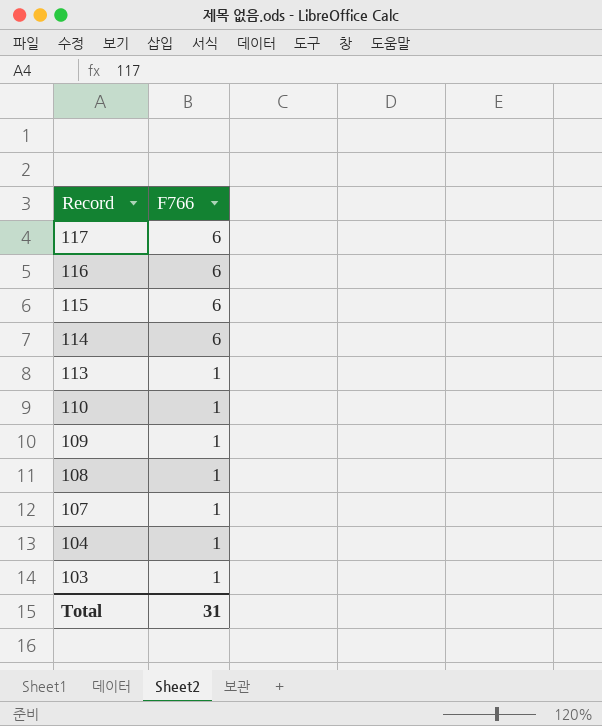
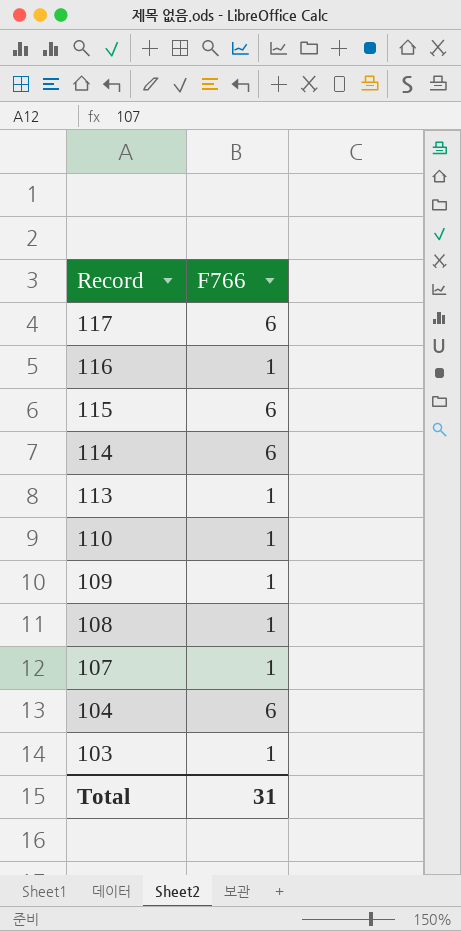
116 | F766: 6 -> 1
104 | F766: 1 -> 6

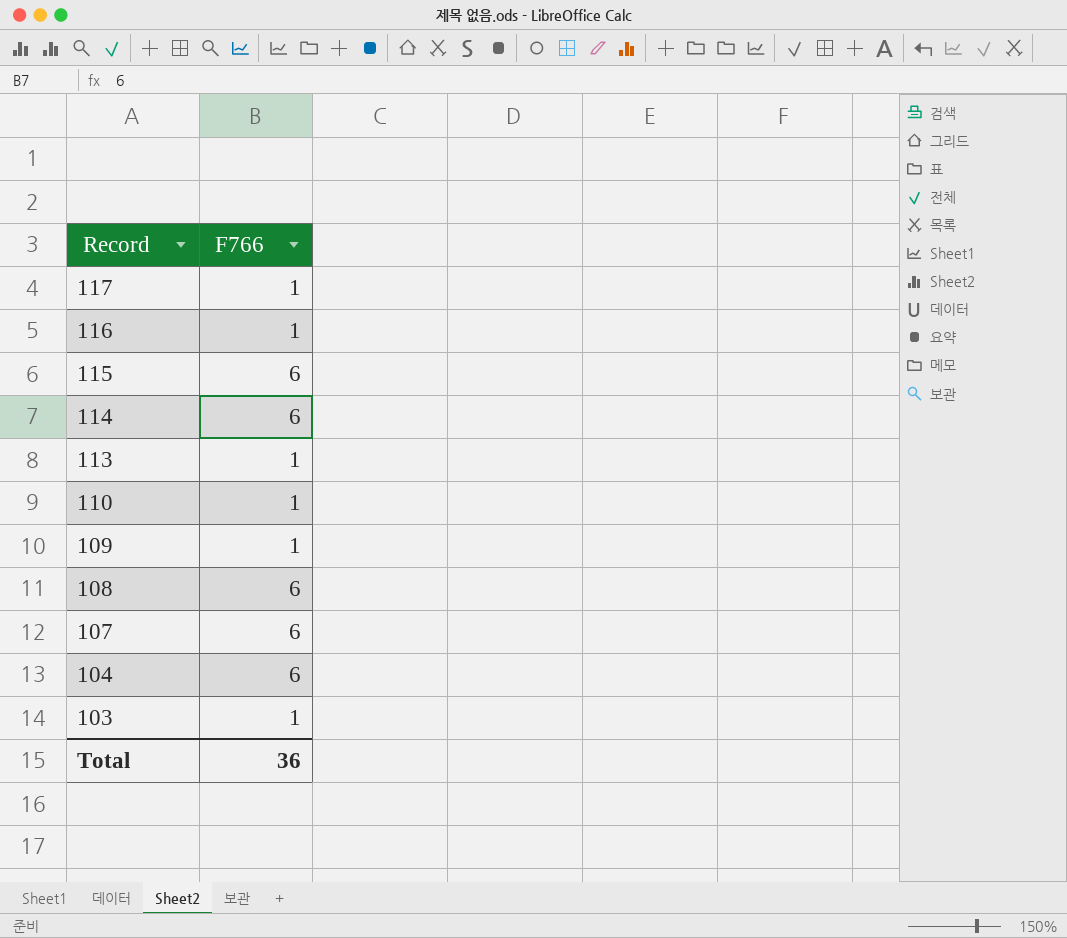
117 | F766: 6 -> 1
108 | F766: 1 -> 6
107 | F766: 1 -> 6
Total | F766: 31 -> 36

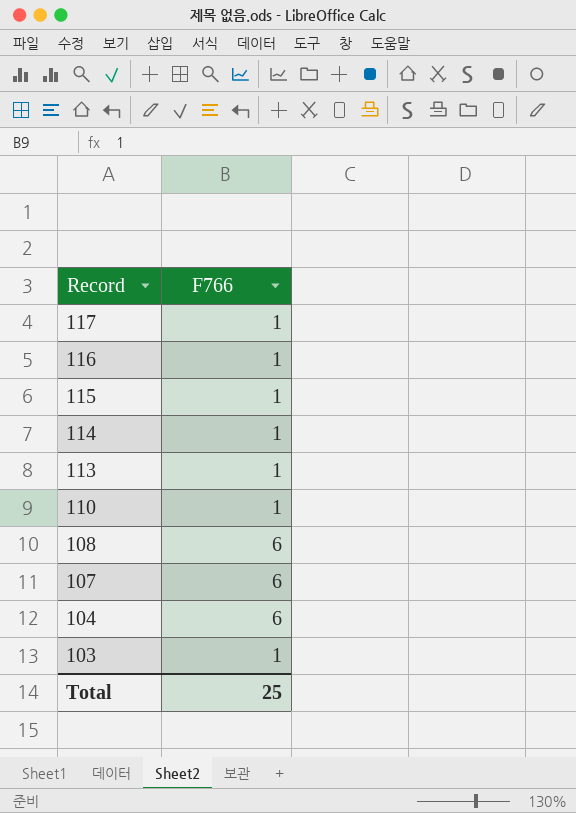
row 109: 1 -> none
115 | F766: 6 -> 1
114 | F766: 6 -> 1
Total | F766: 36 -> 25

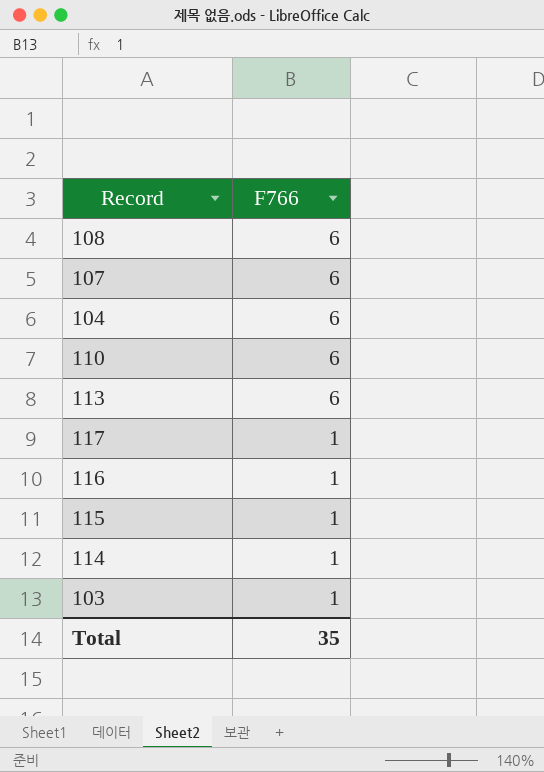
row order: Record descending -> F766 descending
110 | F766: 1 -> 6
113 | F766: 1 -> 6
Total | F766: 25 -> 35

